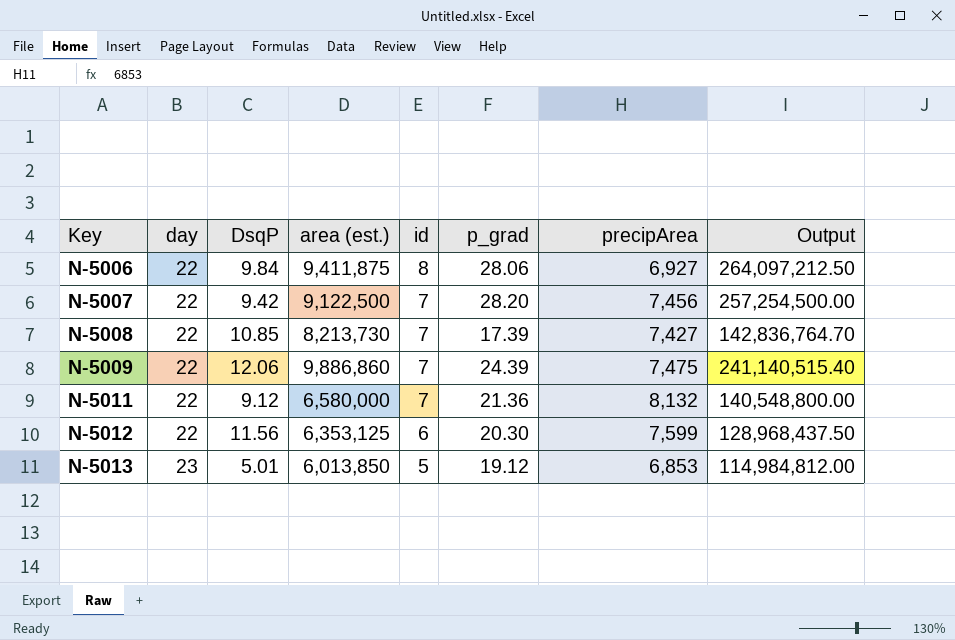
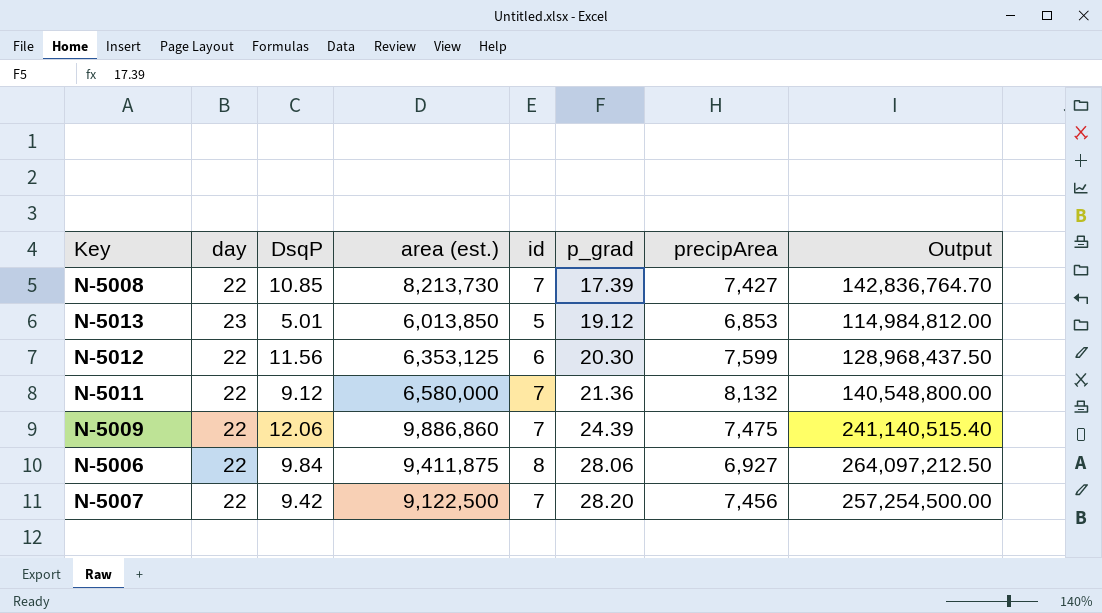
row order: Key ascending -> p_grad ascending

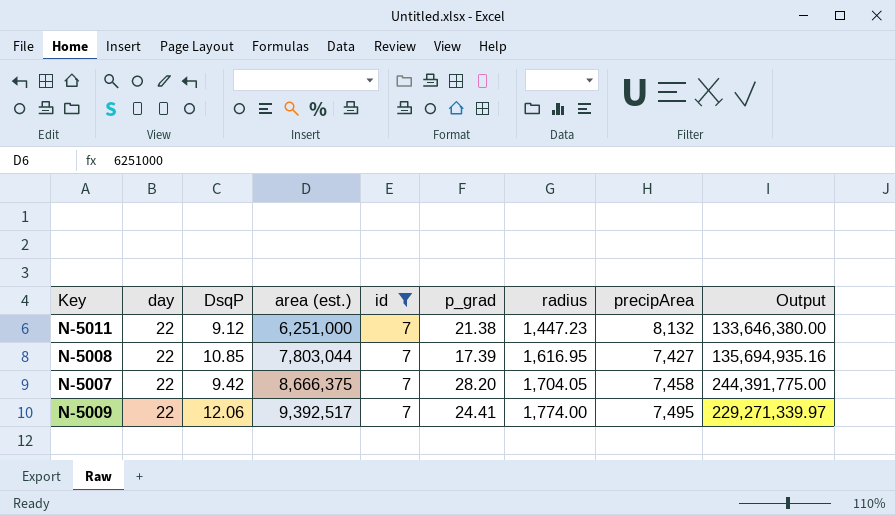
filter: none -> id = 7
row order: p_grad ascending -> area (est.) ascending
column radius | position: none -> 7
N-5011 | area (est.): 6,580,000 -> 6,251,000
N-5011 | p_grad: 21.36 -> 21.38
N-5011 | Output: 140,548,800.00 -> 133,646,380.00
N-5008 | area (est.): 8,213,730 -> 7,803,044
N-5008 | Output: 142,836,764.70 -> 135,694,935.16
N-5007 | area (est.): 9,122,500 -> 8,666,375
N-5007 | precipArea: 7,456 -> 7,458
N-5007 | Output: 257,254,500.00 -> 244,391,775.00
N-5009 | area (est.): 9,886,860 -> 9,392,517
N-5009 | p_grad: 24.39 -> 24.41
N-5009 | precipArea: 7,475 -> 7,495
N-5009 | Output: 241,140,515.40 -> 229,271,339.97

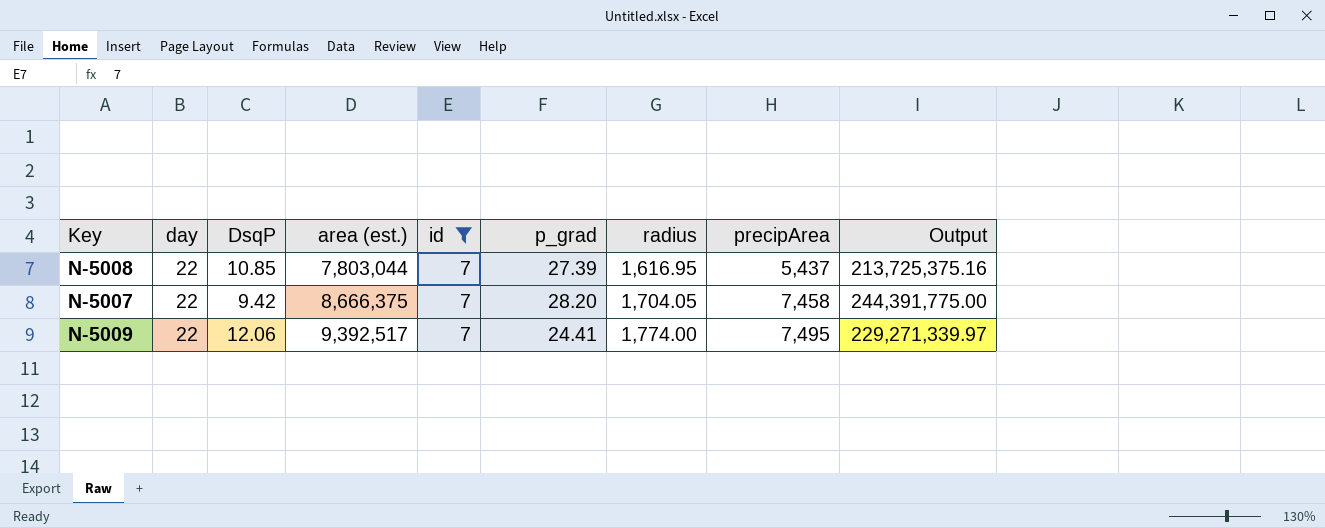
row N-5011: 22 | 9.12 | 6,251,000 | 7 | 21.38 | 1,447.23 | 8,132 | 133,646,380.00 -> none
N-5008 | p_grad: 17.39 -> 27.39
N-5008 | precipArea: 7,427 -> 5,437
N-5008 | Output: 135,694,935.16 -> 213,725,375.16

